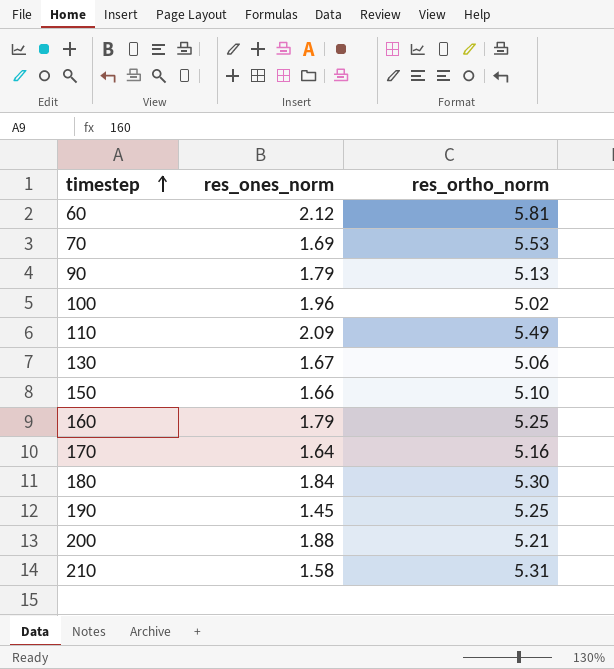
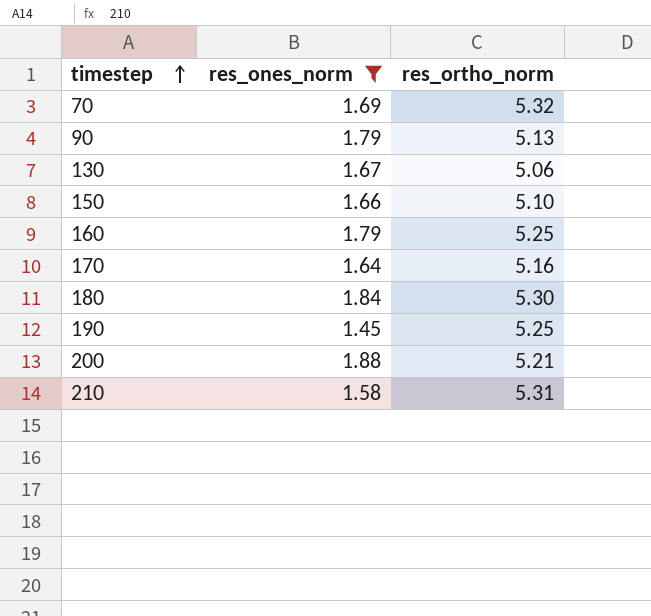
filter: none -> res_ones_norm <= 1.88
70 | res_ortho_norm: 5.53 -> 5.32

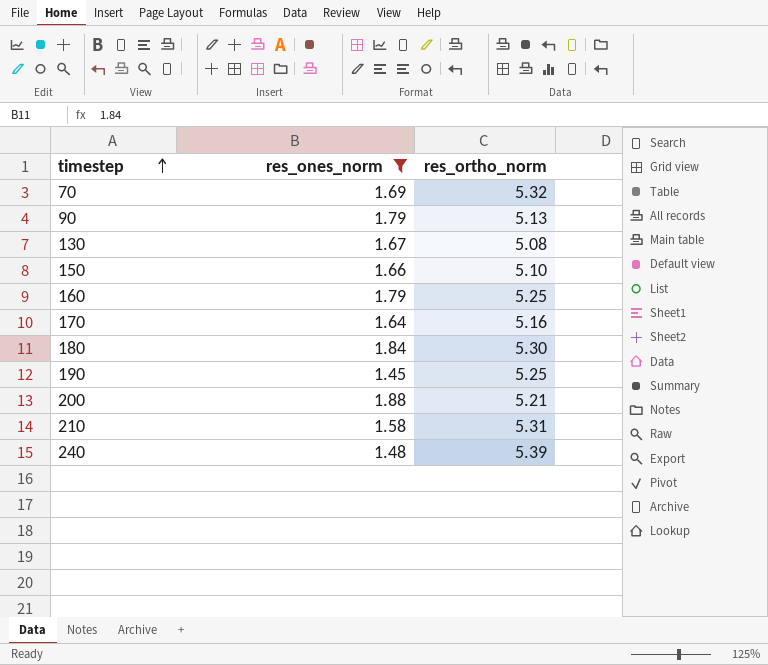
130 | res_ortho_norm: 5.06 -> 5.08
row 240: none -> 1.48 | 5.39

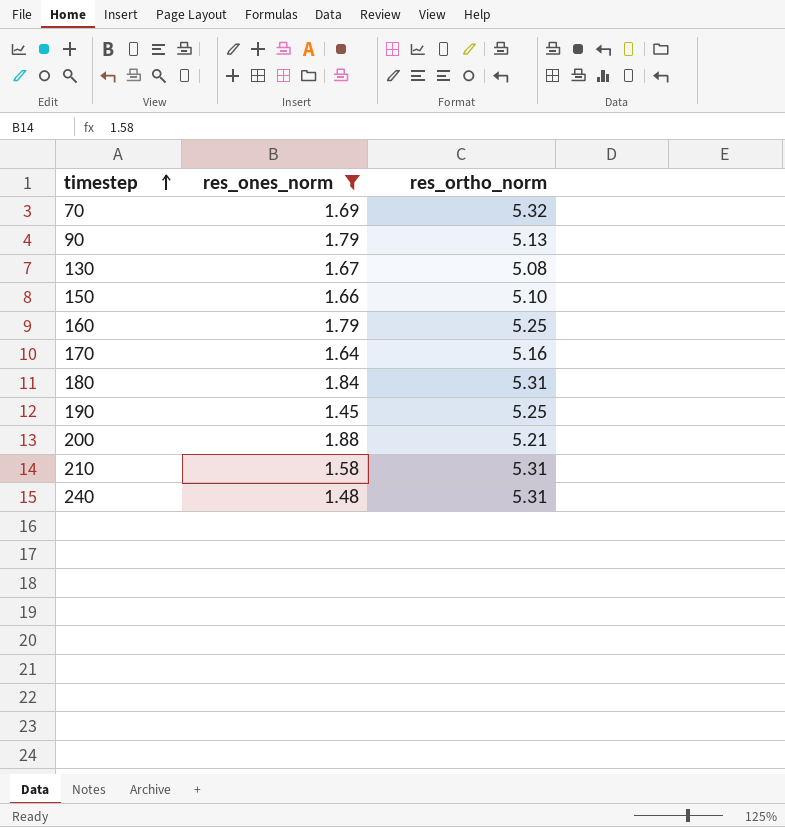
180 | res_ortho_norm: 5.30 -> 5.31
240 | res_ortho_norm: 5.39 -> 5.31

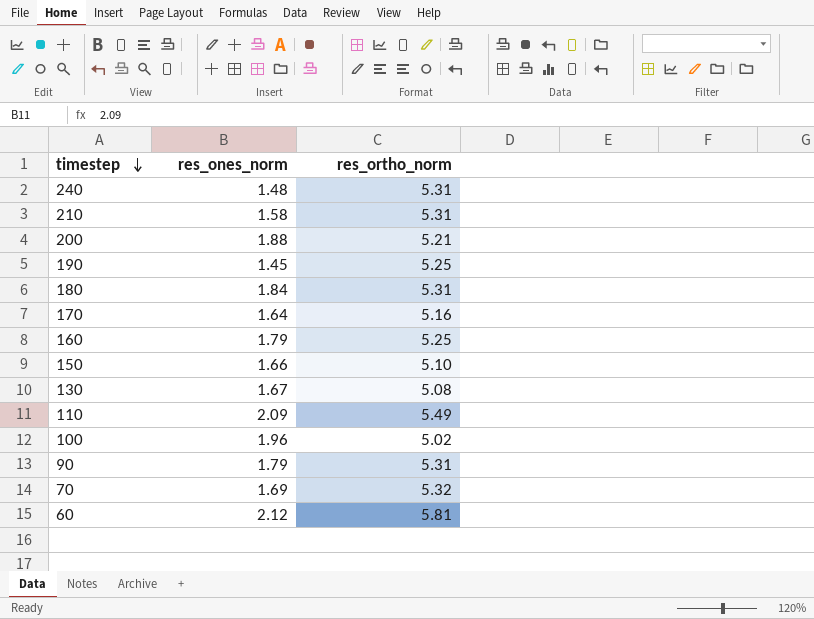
filter: res_ones_norm <= 1.88 -> none
row order: timestep ascending -> timestep descending
90 | res_ortho_norm: 5.13 -> 5.31

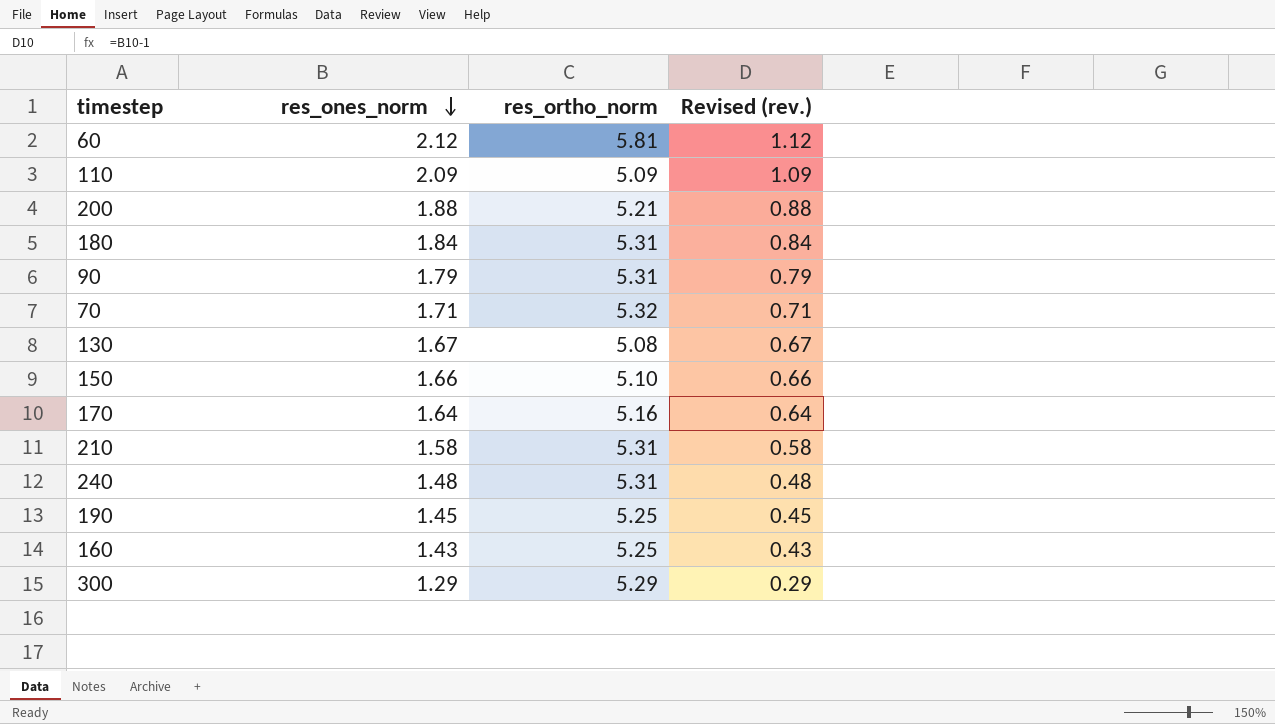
row order: timestep descending -> res_ones_norm descending
column Revised (rev.) | formula: none -> [res_ones_norm] - 1
row 100: 1.96 | 5.02 -> none
110 | res_ortho_norm: 5.49 -> 5.09
70 | res_ones_norm: 1.69 -> 1.71
160 | res_ones_norm: 1.79 -> 1.43
row 300: none -> 1.29 | 5.29 | 0.29

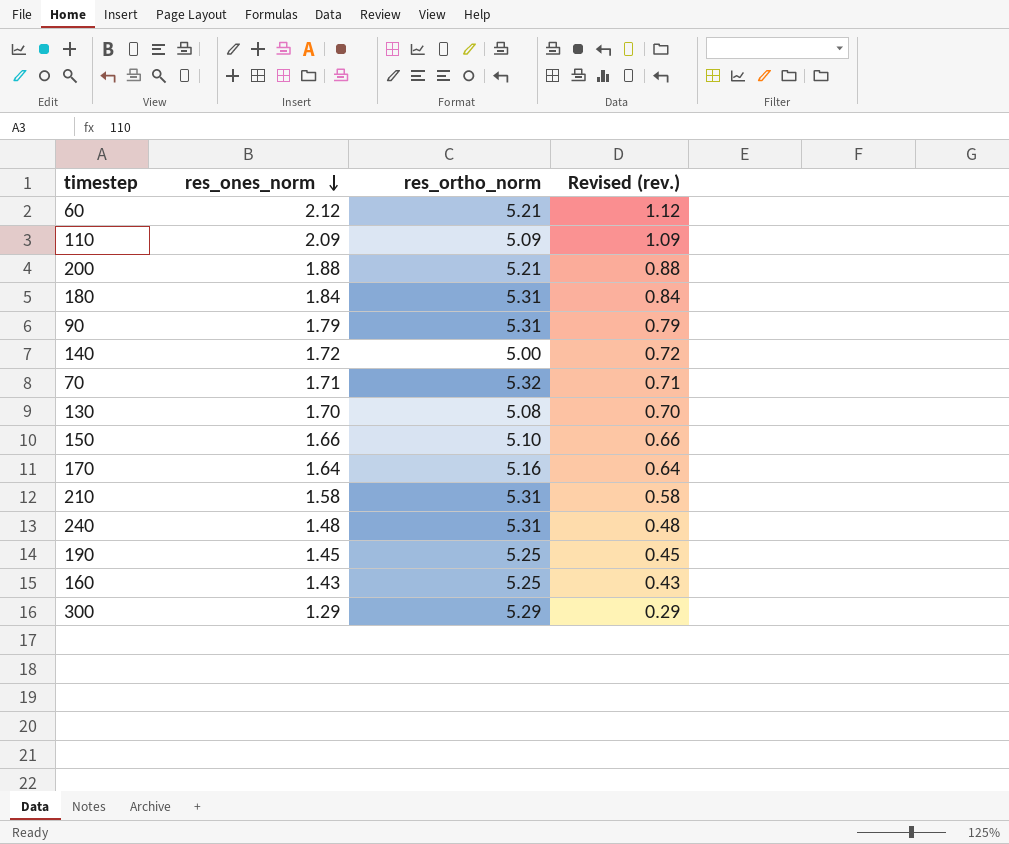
60 | res_ortho_norm: 5.81 -> 5.21
row 140: none -> 1.72 | 5.00 | 0.72
130 | res_ones_norm: 1.67 -> 1.70
130 | Revised (rev.): 0.67 -> 0.70

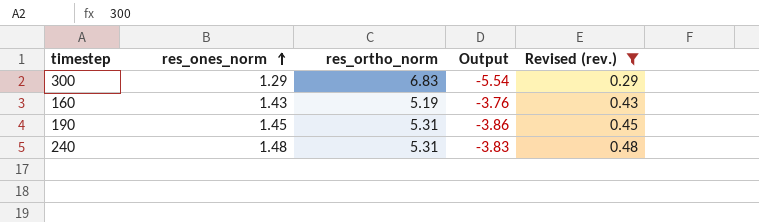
filter: none -> Revised (rev.) <= 0.48
row order: res_ones_norm descending -> res_ones_norm ascending
column Output | formula: none -> [res_ones_norm] - [res_ortho_norm]
300 | res_ortho_norm: 5.29 -> 6.83
160 | res_ortho_norm: 5.25 -> 5.19
190 | res_ortho_norm: 5.25 -> 5.31

